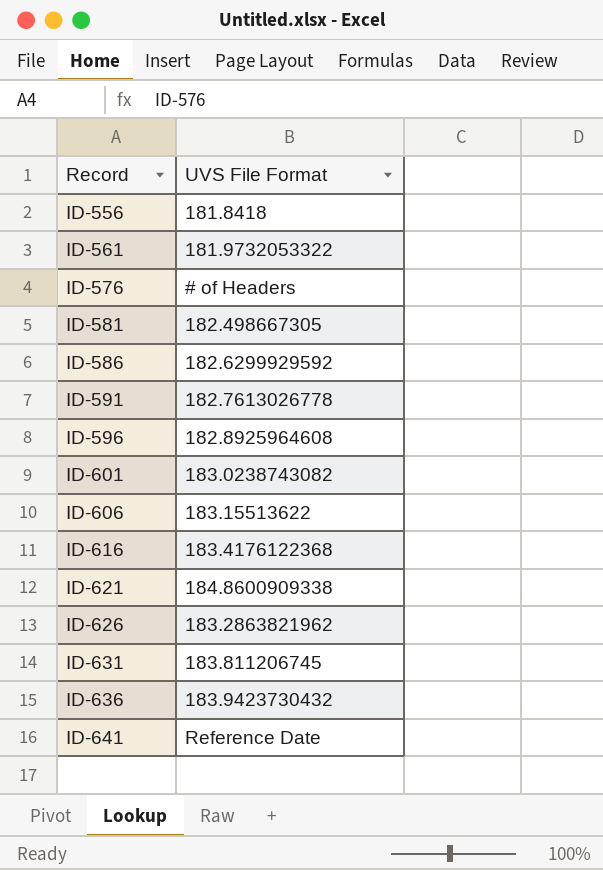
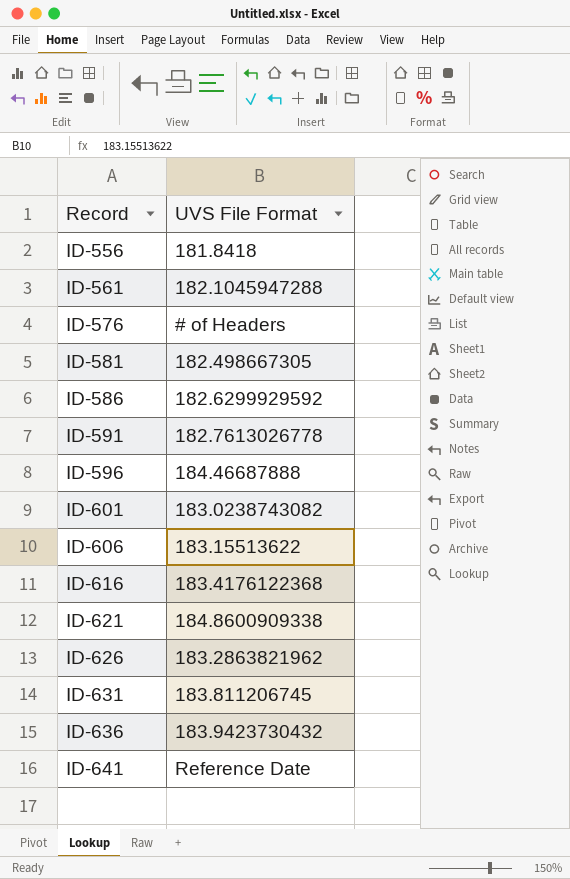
ID-561 | UVS File Format: 181.9732053322 -> 182.1045947288
ID-596 | UVS File Format: 182.8925964608 -> 184.46687888

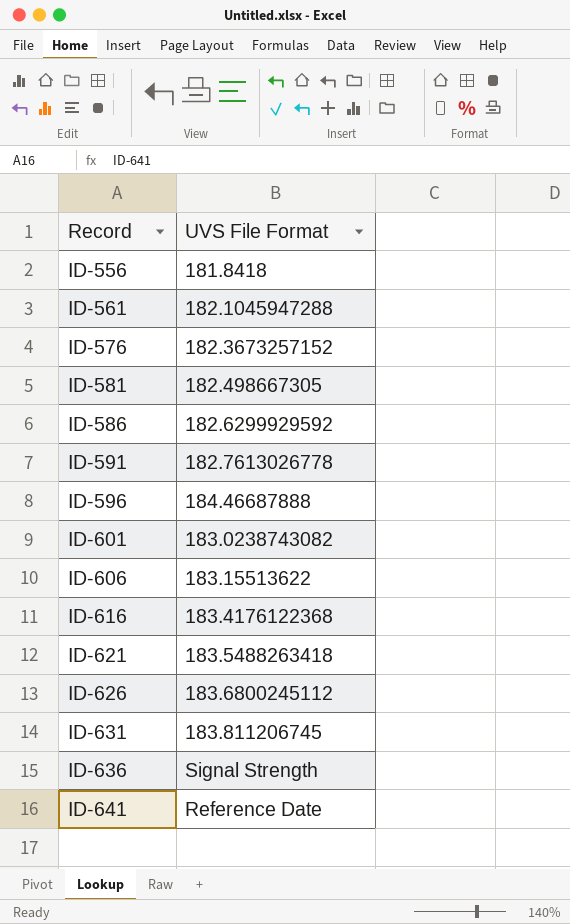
ID-576 | UVS File Format: # of Headers -> 182.3673257152
ID-621 | UVS File Format: 184.8600909338 -> 183.5488263418
ID-626 | UVS File Format: 183.2863821962 -> 183.6800245112
ID-636 | UVS File Format: 183.9423730432 -> Signal Strength

